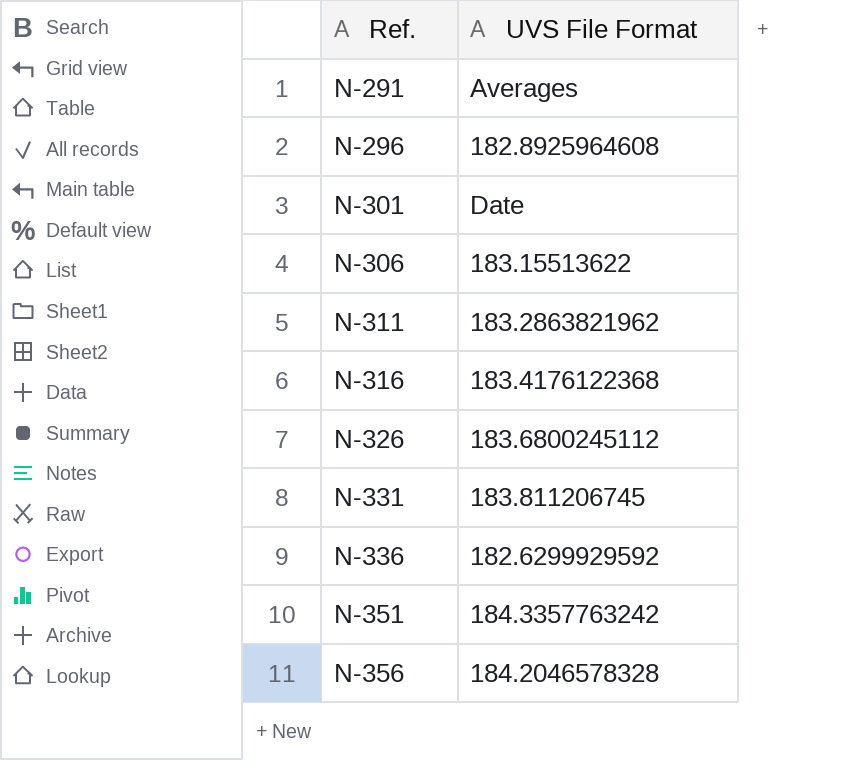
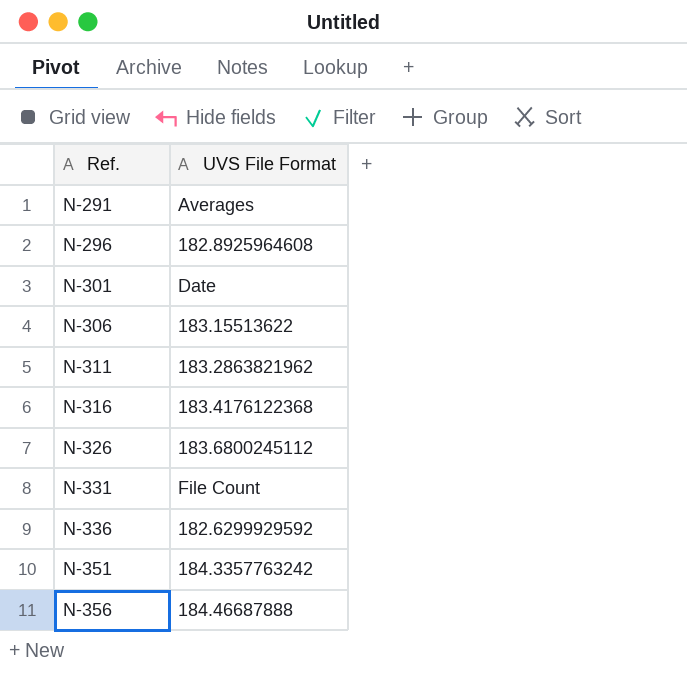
N-331 | UVS File Format: 183.811206745 -> File Count
N-356 | UVS File Format: 184.2046578328 -> 184.46687888

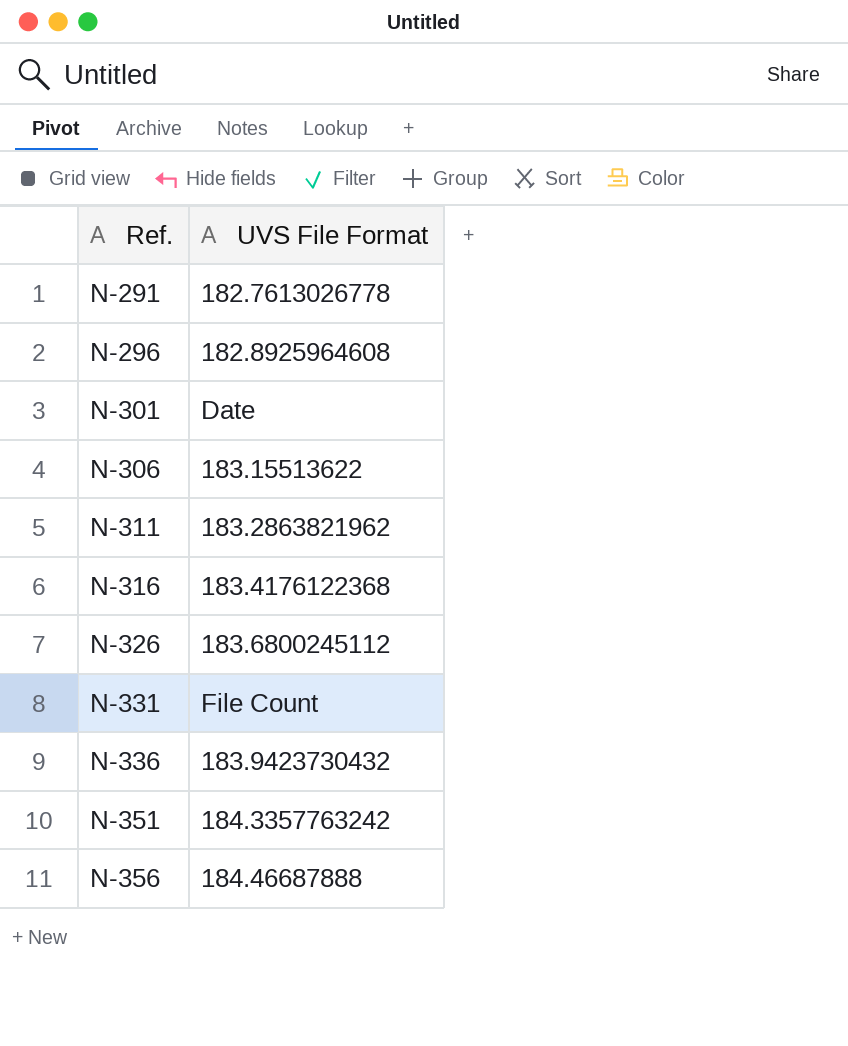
N-291 | UVS File Format: Averages -> 182.7613026778
N-336 | UVS File Format: 182.6299929592 -> 183.9423730432

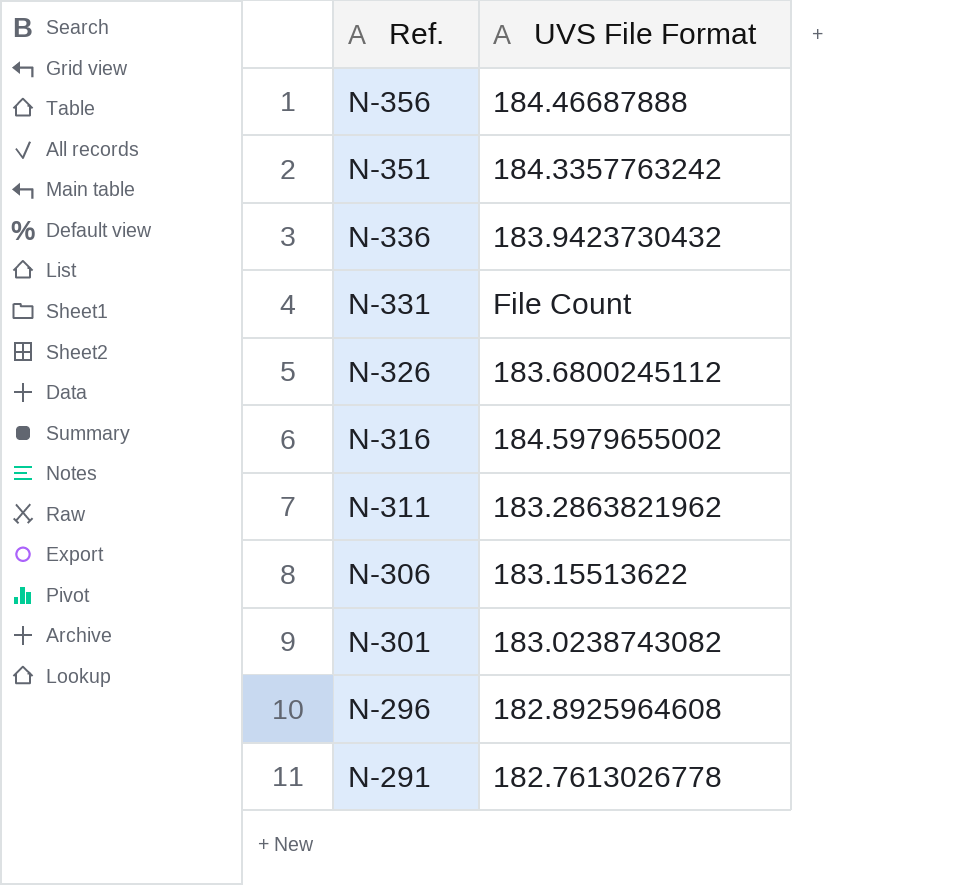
row order: Ref. ascending -> Ref. descending
N-316 | UVS File Format: 183.4176122368 -> 184.5979655002
N-301 | UVS File Format: Date -> 183.0238743082

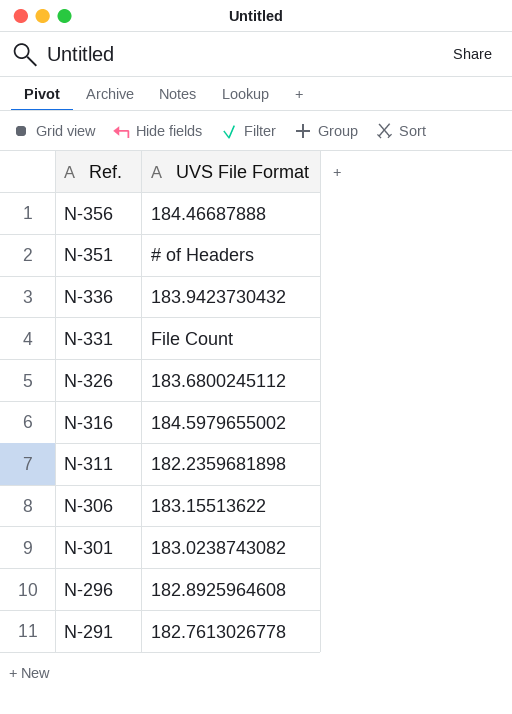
N-351 | UVS File Format: 184.3357763242 -> # of Headers
N-311 | UVS File Format: 183.2863821962 -> 182.2359681898

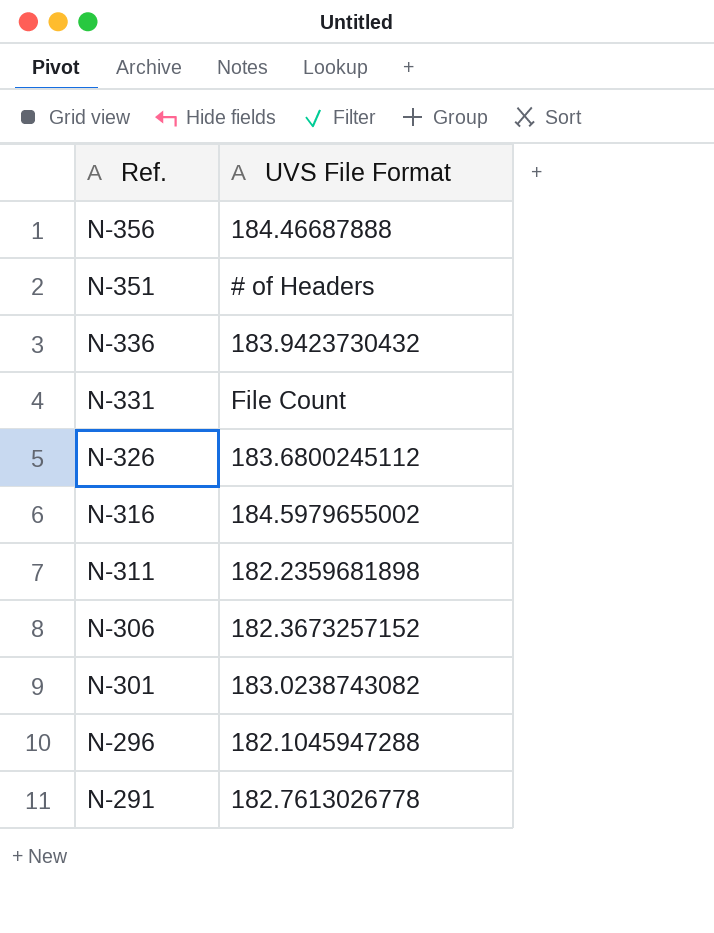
N-306 | UVS File Format: 183.15513622 -> 182.3673257152
N-296 | UVS File Format: 182.8925964608 -> 182.1045947288

